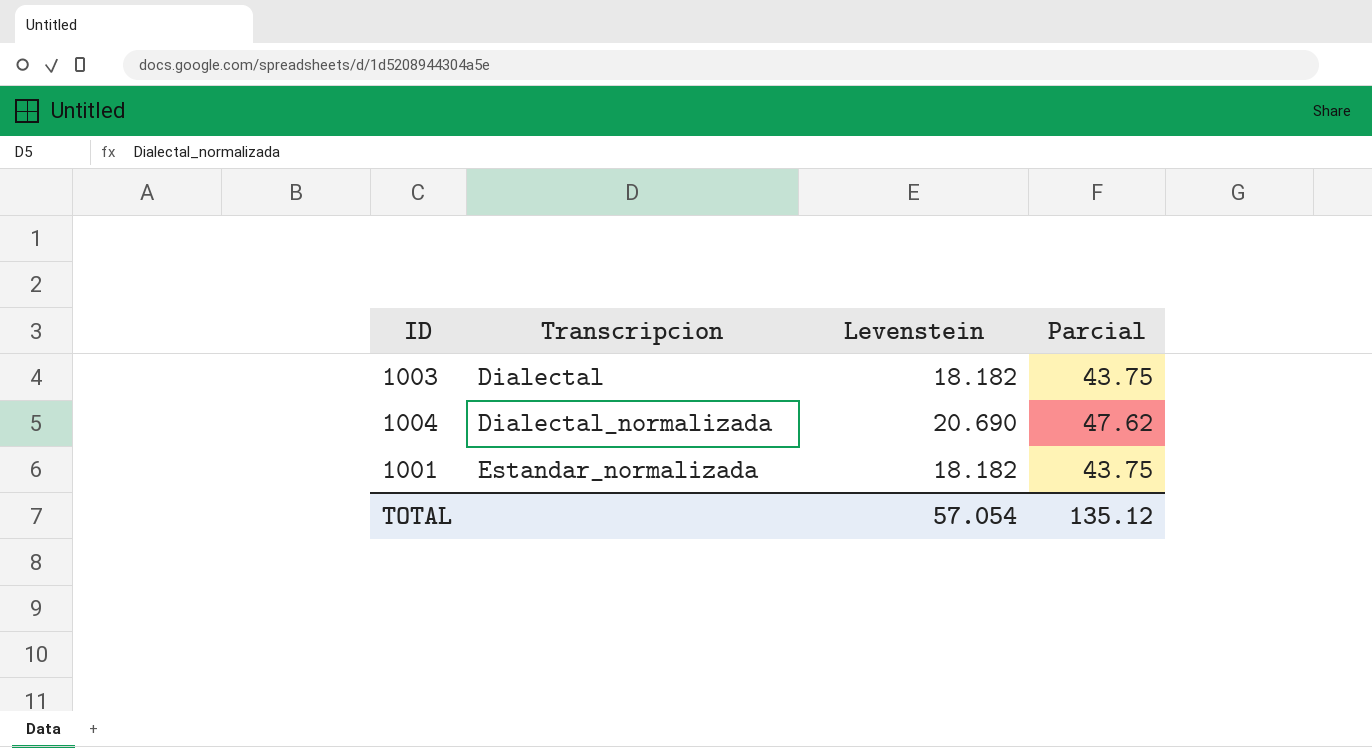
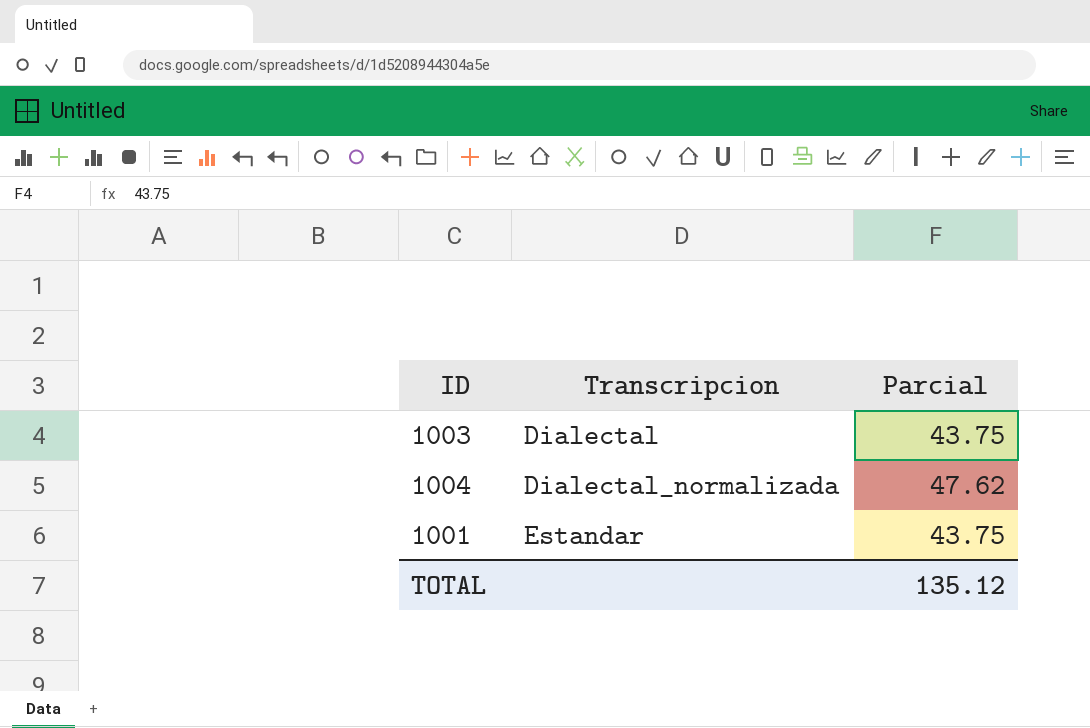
column Levenstein | position: 3 -> none
1001 | Transcripcion: Estandar_normalizada -> Estandar

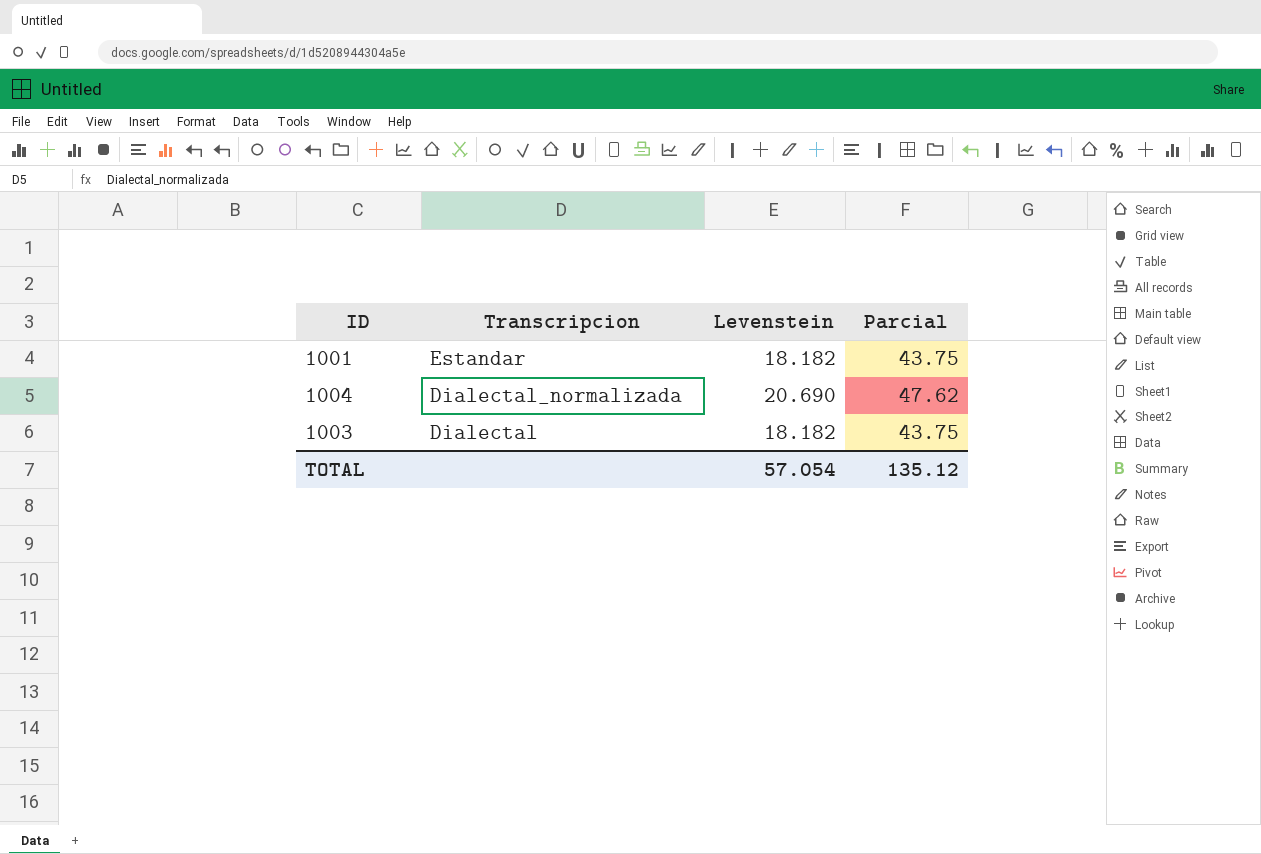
row order: Transcripcion ascending -> Transcripcion descending
column Levenstein | position: none -> 3

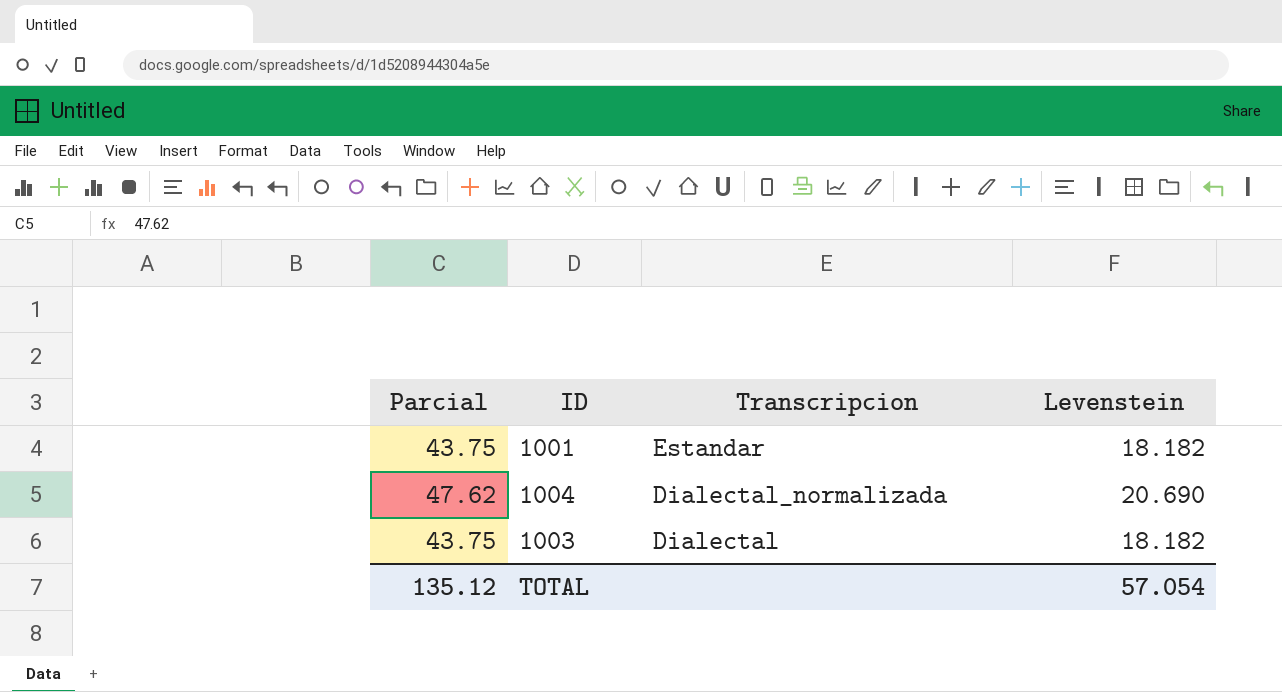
column Parcial | position: 4 -> 1

